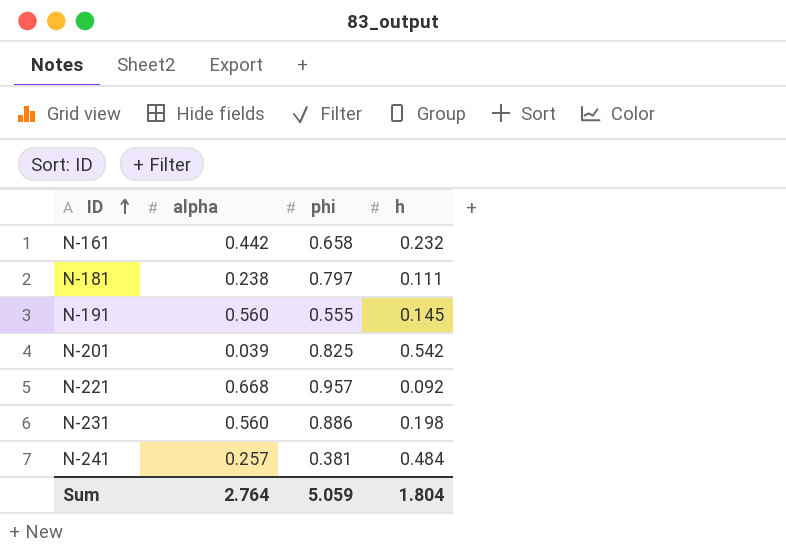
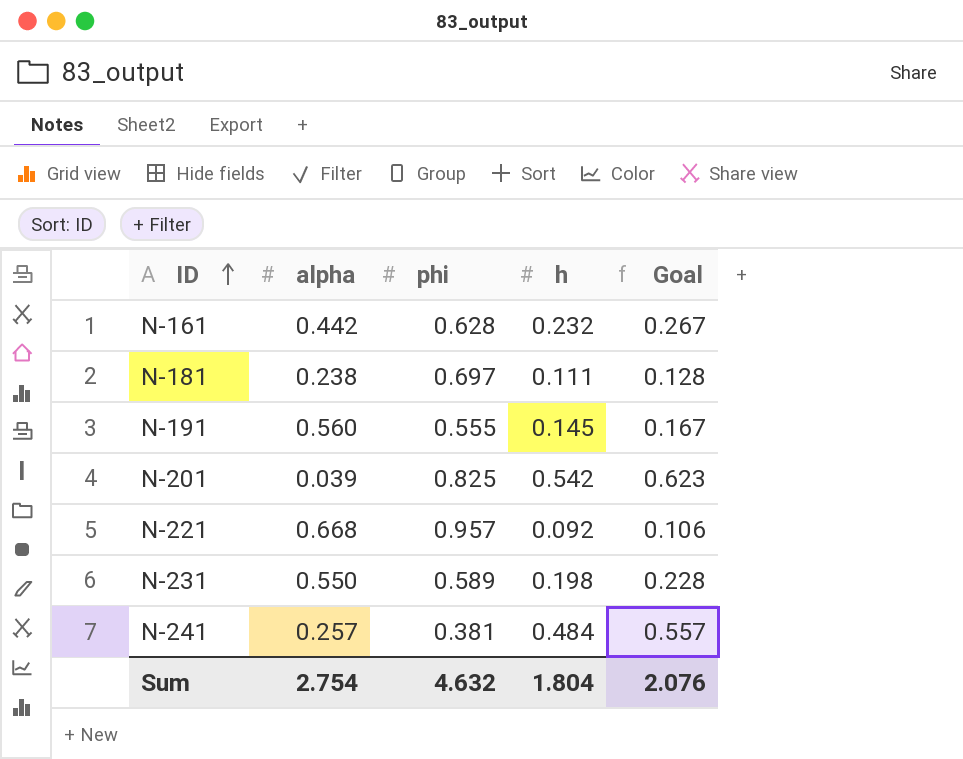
column Goal | formula: none -> [h] * 1.15
N-161 | phi: 0.658 -> 0.628
N-181 | phi: 0.797 -> 0.697
N-231 | alpha: 0.560 -> 0.550
N-231 | phi: 0.886 -> 0.589
Sum | alpha: 2.764 -> 2.754
Sum | phi: 5.059 -> 4.632

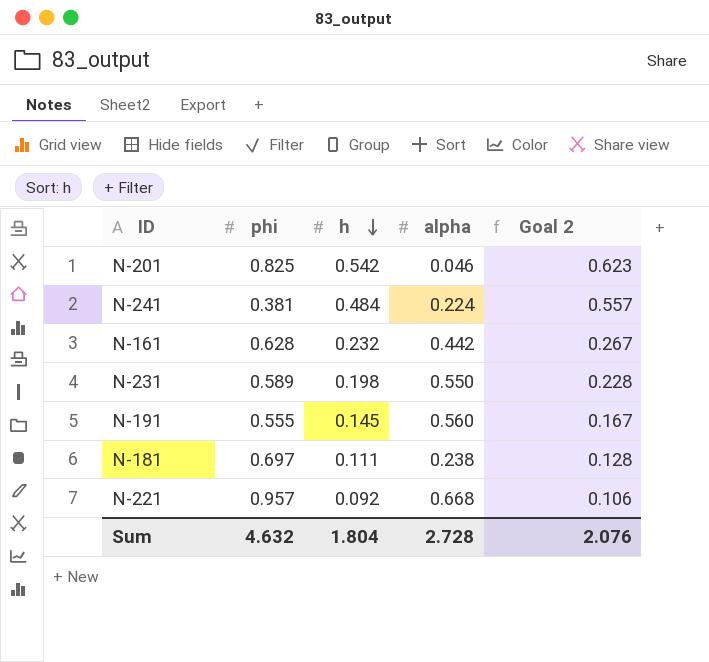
row order: ID ascending -> h descending
column alpha | position: 2 -> 4
column name: Goal -> Goal 2
N-201 | alpha: 0.039 -> 0.046
N-241 | alpha: 0.257 -> 0.224
Sum | alpha: 2.754 -> 2.728

